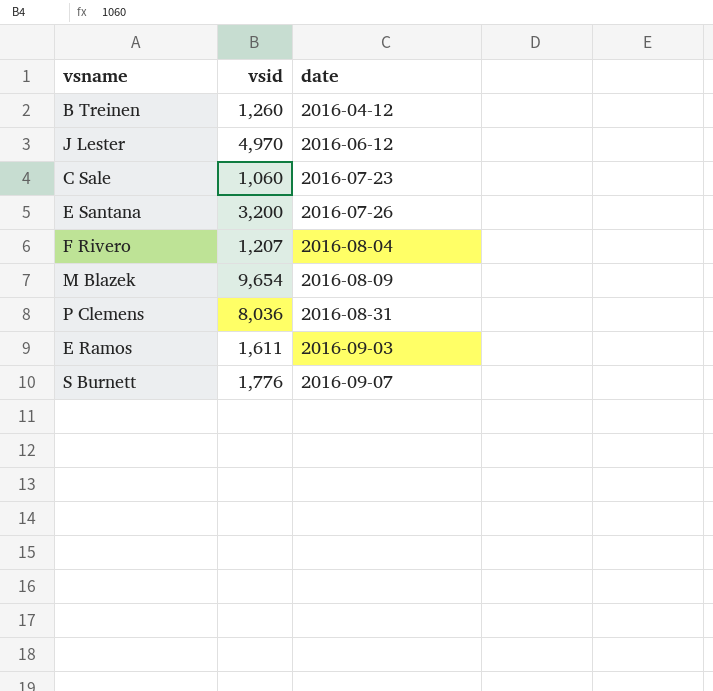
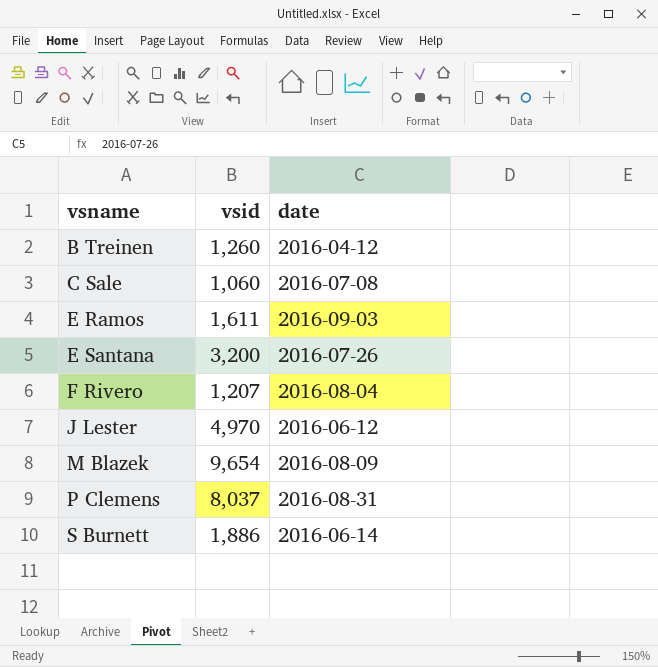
row order: date ascending -> vsname ascending
C Sale | date: 2016-07-23 -> 2016-07-08
P Clemens | vsid: 8,036 -> 8,037
S Burnett | vsid: 1,776 -> 1,886
S Burnett | date: 2016-09-07 -> 2016-06-14

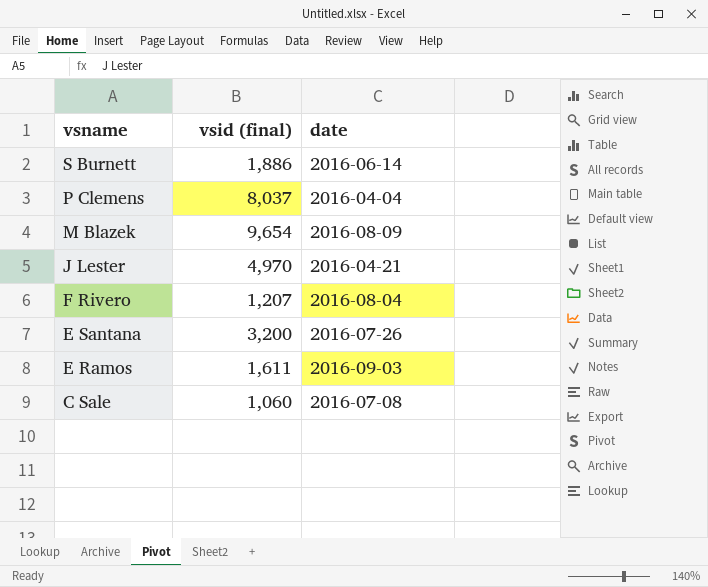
row order: vsname ascending -> vsname descending
column name: vsid -> vsid (final)
row B Treinen: 1,260 | 2016-04-12 -> none
P Clemens | date: 2016-08-31 -> 2016-04-04
J Lester | date: 2016-06-12 -> 2016-04-21

